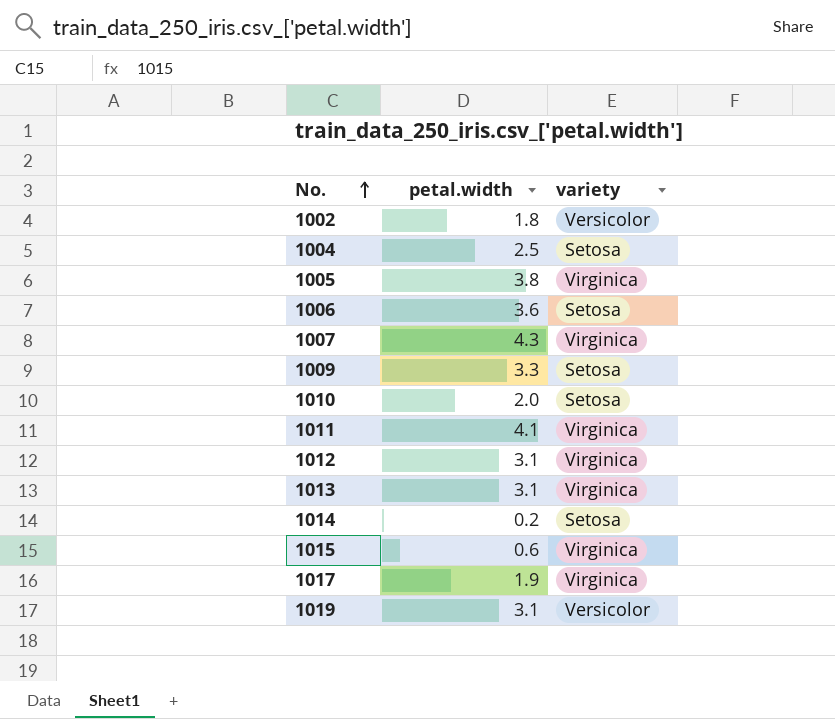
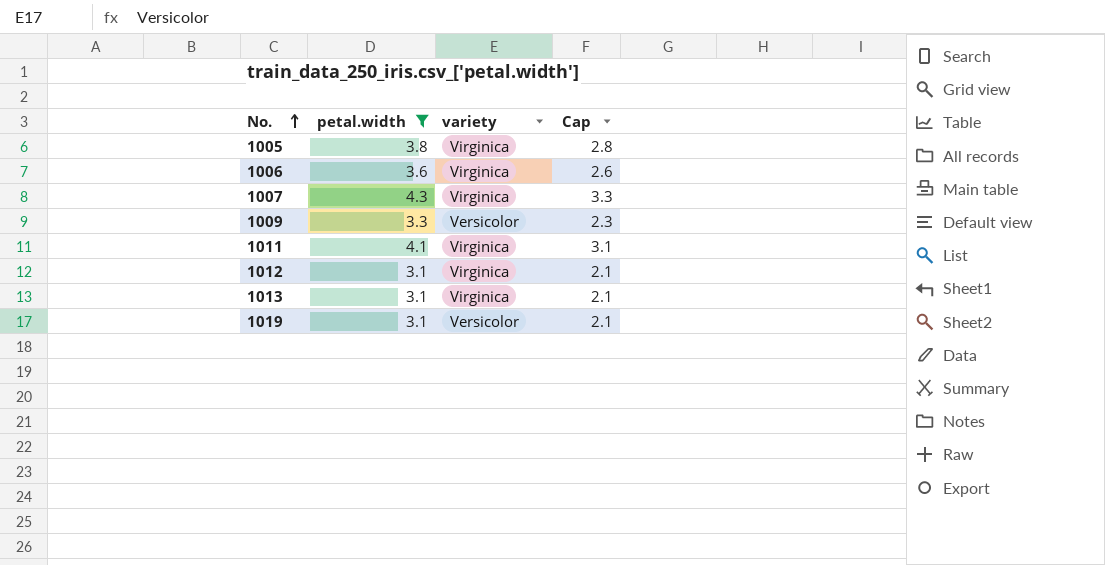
filter: none -> petal.width >= 3.1
column Cap | formula: none -> [petal.width] - 1
1006 | variety: Setosa -> Virginica
1009 | variety: Setosa -> Versicolor

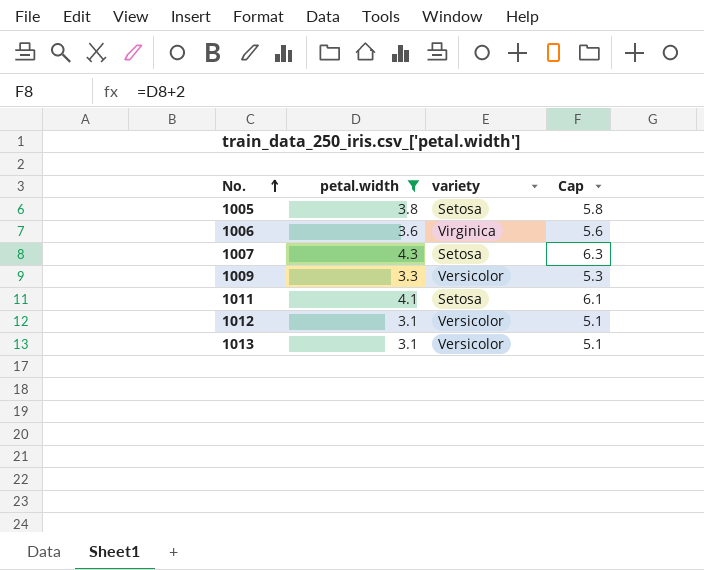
column Cap | formula: [petal.width] - 1 -> [petal.width] + 2
row 1019: 3.1 | Versicolor | 2.1 -> none
1005 | variety: Virginica -> Setosa
1007 | variety: Virginica -> Setosa
1011 | variety: Virginica -> Setosa
1012 | variety: Virginica -> Versicolor
1013 | variety: Virginica -> Versicolor

